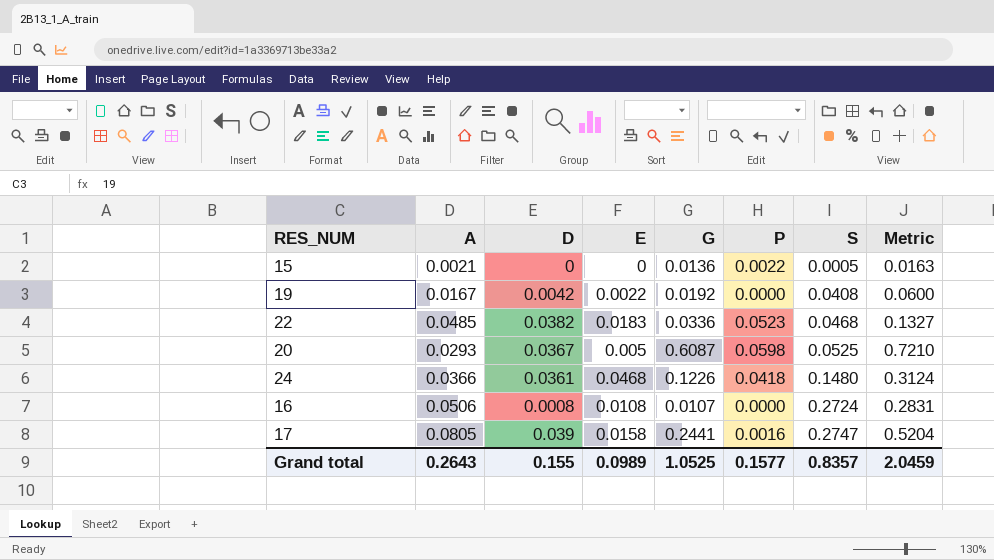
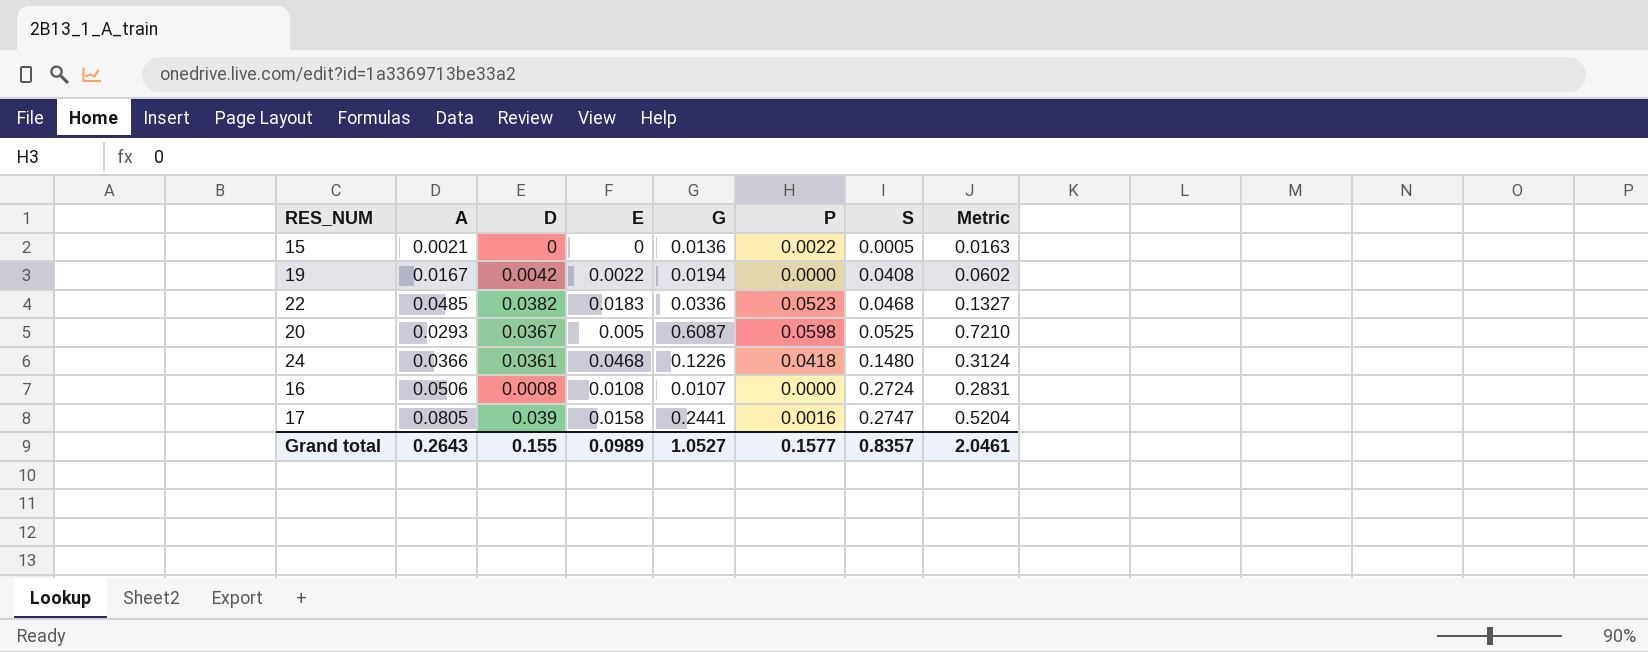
19 | G: 0.0192 -> 0.0194
19 | Metric: 0.0600 -> 0.0602
Grand total | G: 1.0525 -> 1.0527
Grand total | Metric: 2.0459 -> 2.0461

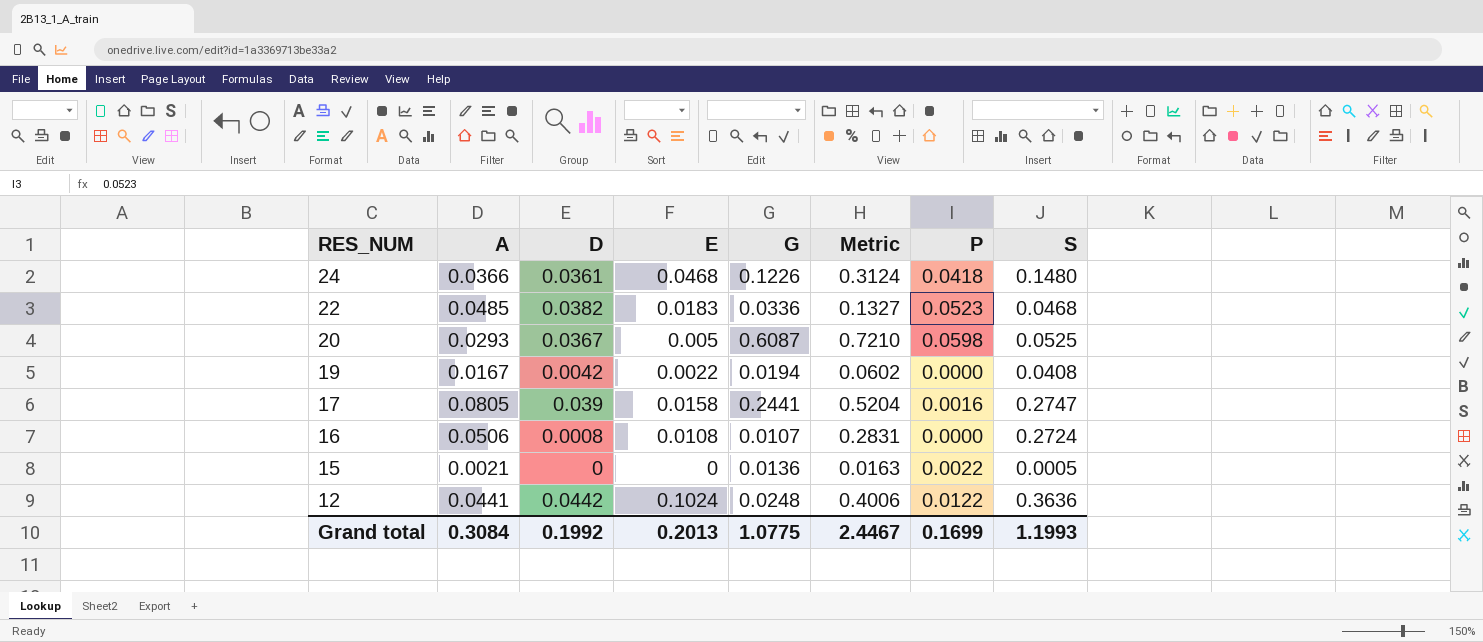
row order: S ascending -> RES_NUM descending
column Metric | position: 8 -> 6
row 12: none -> 0.0441 | 0.0442 | 0.1024 | 0.0248 | 0.4006 | 0.0122 | 0.3636
Grand total | A: 0.2643 -> 0.3084
Grand total | D: 0.155 -> 0.1992
Grand total | E: 0.0989 -> 0.2013
Grand total | G: 1.0527 -> 1.0775
Grand total | Metric: 2.0461 -> 2.4467
Grand total | P: 0.1577 -> 0.1699
Grand total | S: 0.8357 -> 1.1993

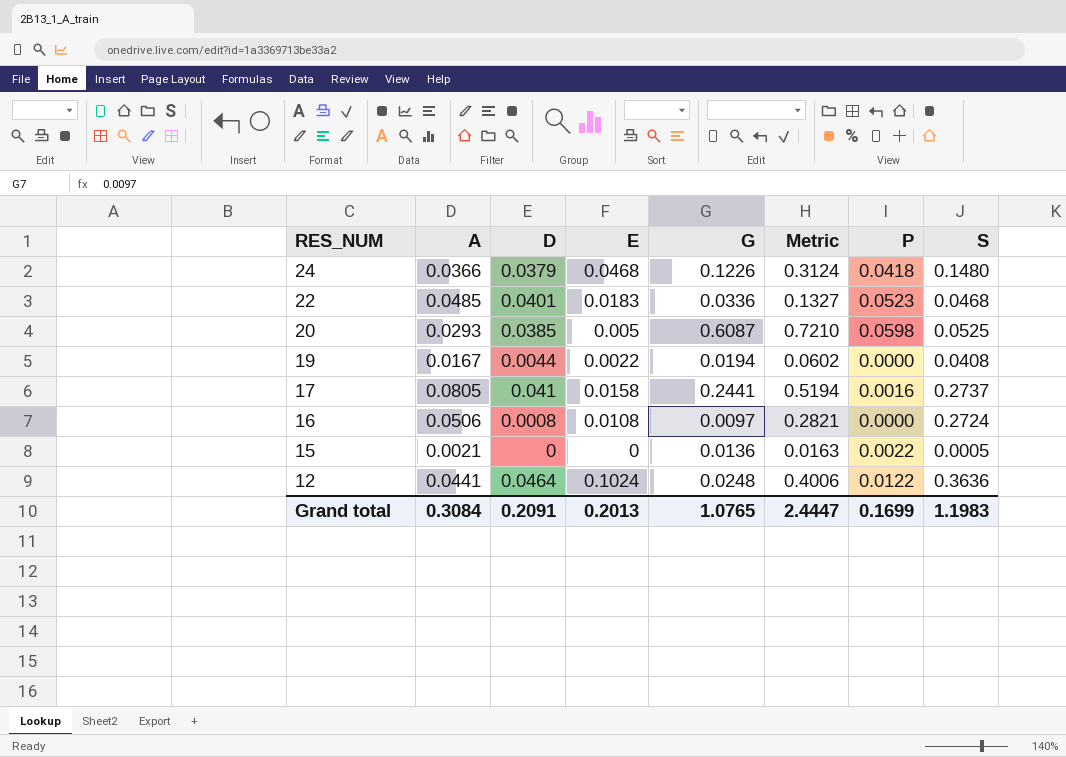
24 | D: 0.0361 -> 0.0379
22 | D: 0.0382 -> 0.0401
20 | D: 0.0367 -> 0.0385
19 | D: 0.0042 -> 0.0044
17 | D: 0.039 -> 0.041
17 | Metric: 0.5204 -> 0.5194
17 | S: 0.2747 -> 0.2737
16 | G: 0.0107 -> 0.0097
16 | Metric: 0.2831 -> 0.2821
12 | D: 0.0442 -> 0.0464
Grand total | D: 0.1992 -> 0.2091
Grand total | G: 1.0775 -> 1.0765
Grand total | Metric: 2.4467 -> 2.4447
Grand total | S: 1.1993 -> 1.1983

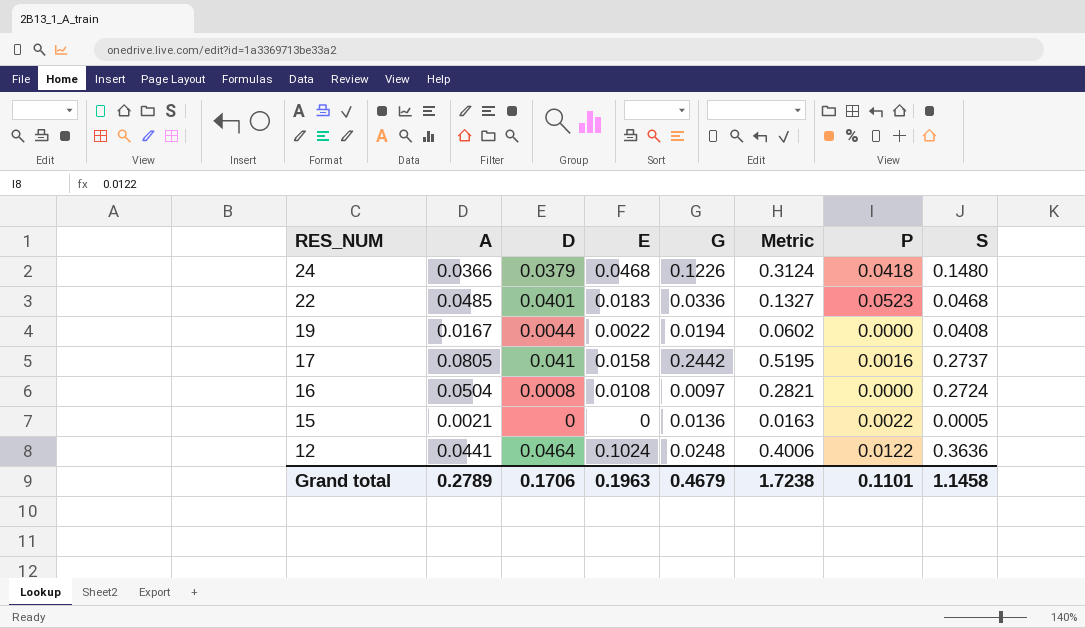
row 20: 0.0293 | 0.0385 | 0.005 | 0.6087 | 0.7210 | 0.0598 | 0.0525 -> none
17 | G: 0.2441 -> 0.2442
17 | Metric: 0.5194 -> 0.5195
16 | A: 0.0506 -> 0.0504
Grand total | A: 0.3084 -> 0.2789
Grand total | D: 0.2091 -> 0.1706
Grand total | E: 0.2013 -> 0.1963
Grand total | G: 1.0765 -> 0.4679
Grand total | Metric: 2.4447 -> 1.7238
Grand total | P: 0.1699 -> 0.1101
Grand total | S: 1.1983 -> 1.1458

